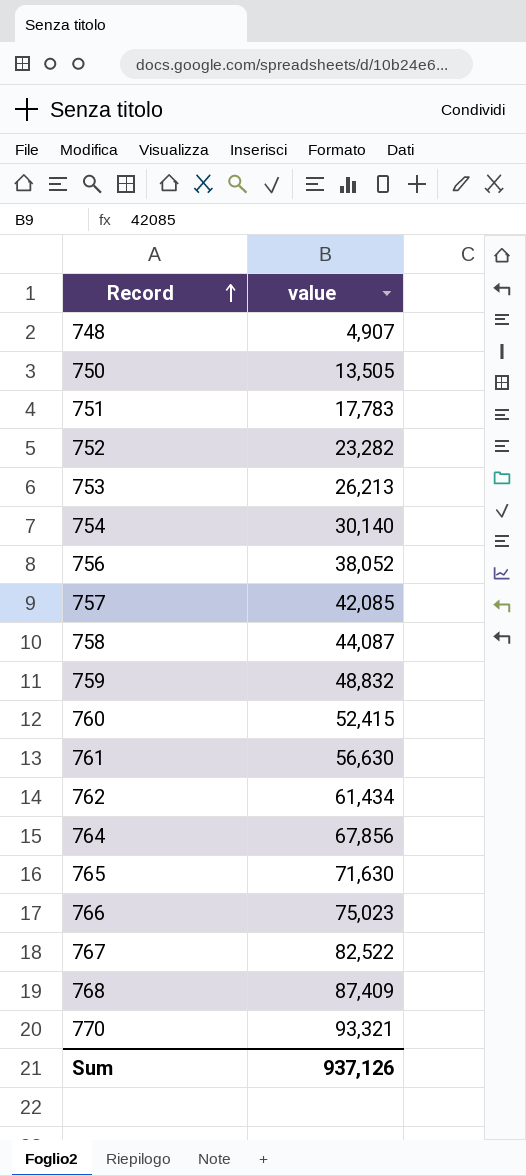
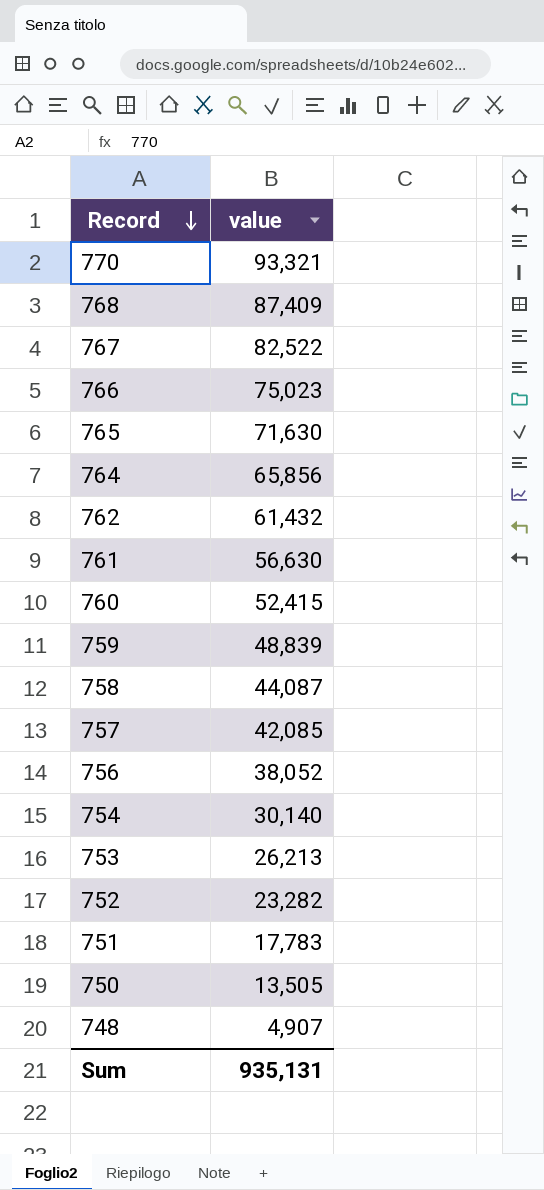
row order: Record ascending -> Record descending
764 | value: 67,856 -> 65,856
762 | value: 61,434 -> 61,432
759 | value: 48,832 -> 48,839
Sum | value: 937,126 -> 935,131

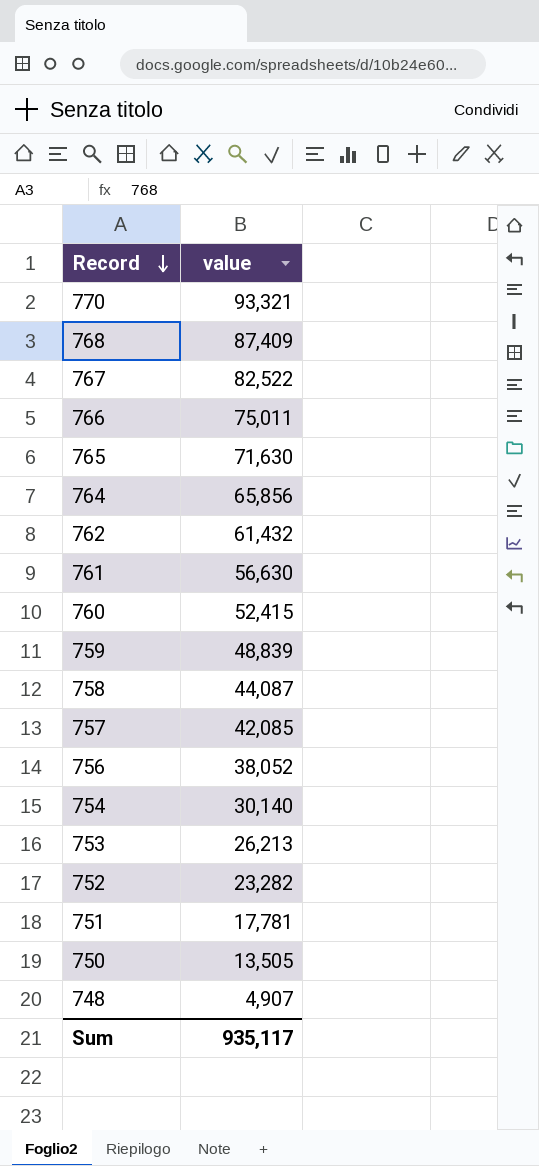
766 | value: 75,023 -> 75,011
751 | value: 17,783 -> 17,781
Sum | value: 935,131 -> 935,117

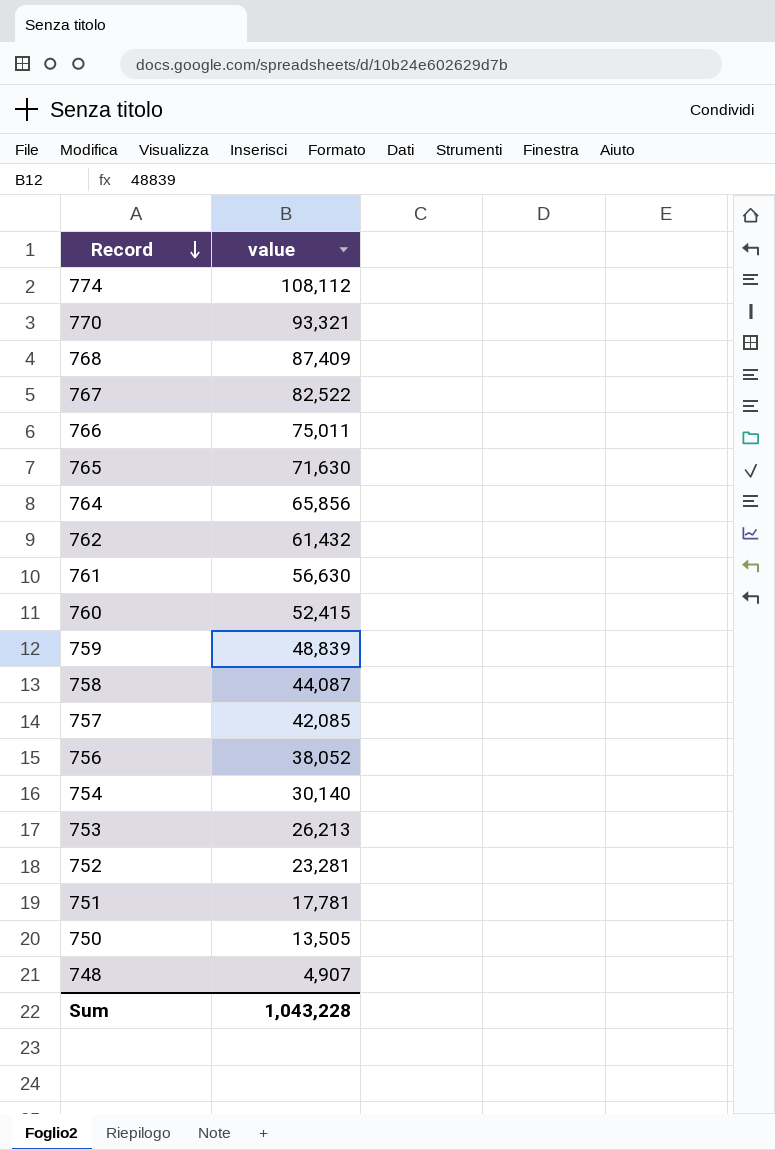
row 774: none -> 108,112
752 | value: 23,282 -> 23,281
Sum | value: 935,117 -> 1,043,228

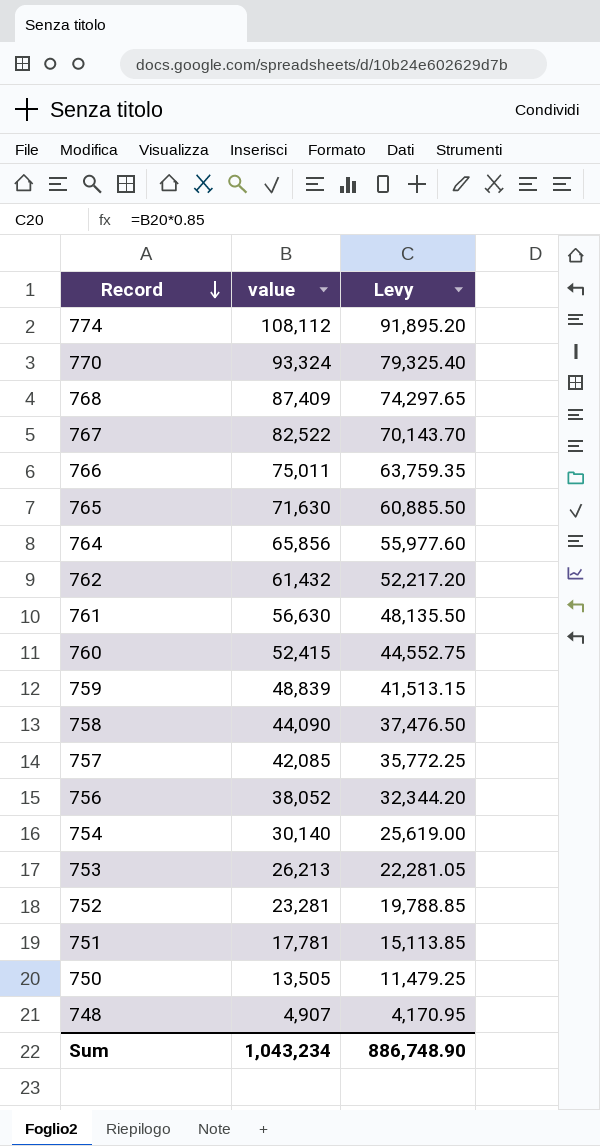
column Levy | formula: none -> [value] * 0.85
770 | value: 93,321 -> 93,324
758 | value: 44,087 -> 44,090
Sum | value: 1,043,228 -> 1,043,234

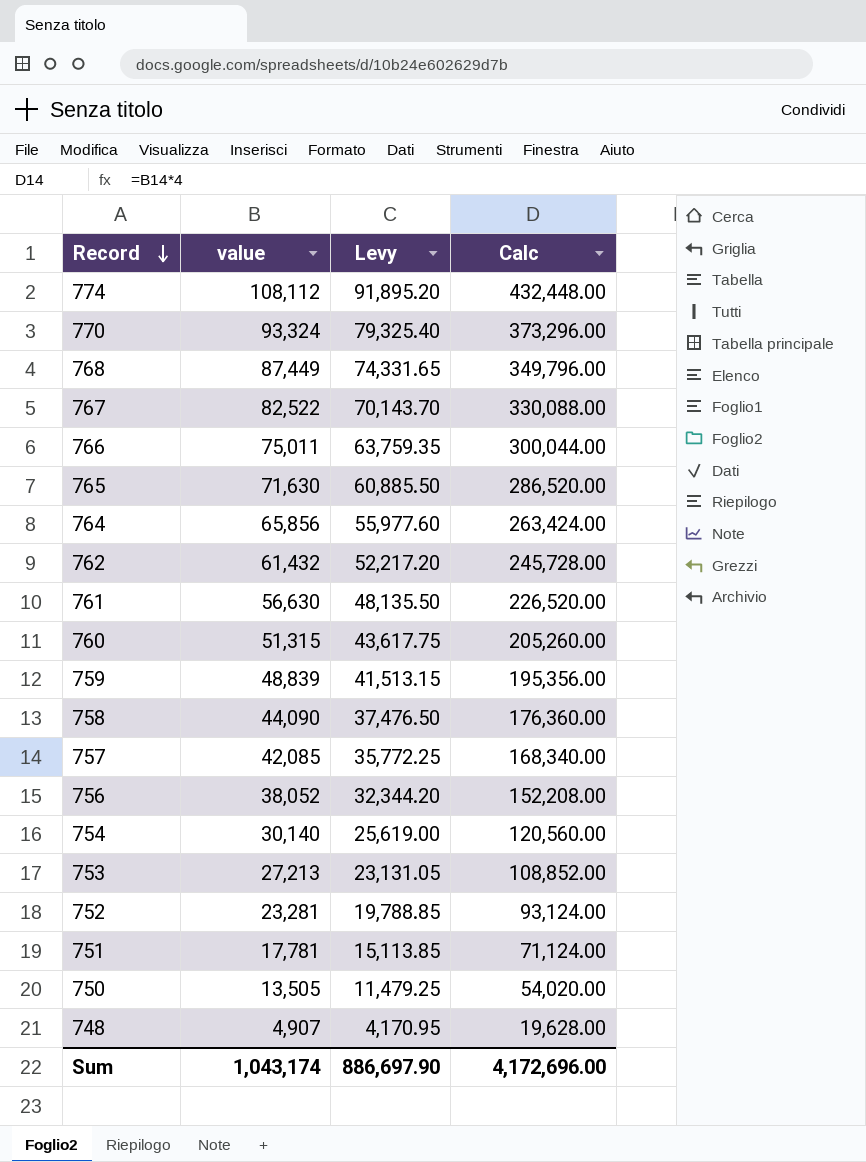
column Calc | formula: none -> [value] * 4
768 | value: 87,409 -> 87,449
768 | Levy: 74,297.65 -> 74,331.65
760 | value: 52,415 -> 51,315
760 | Levy: 44,552.75 -> 43,617.75
753 | value: 26,213 -> 27,213
753 | Levy: 22,281.05 -> 23,131.05
Sum | value: 1,043,234 -> 1,043,174
Sum | Levy: 886,748.90 -> 886,697.90

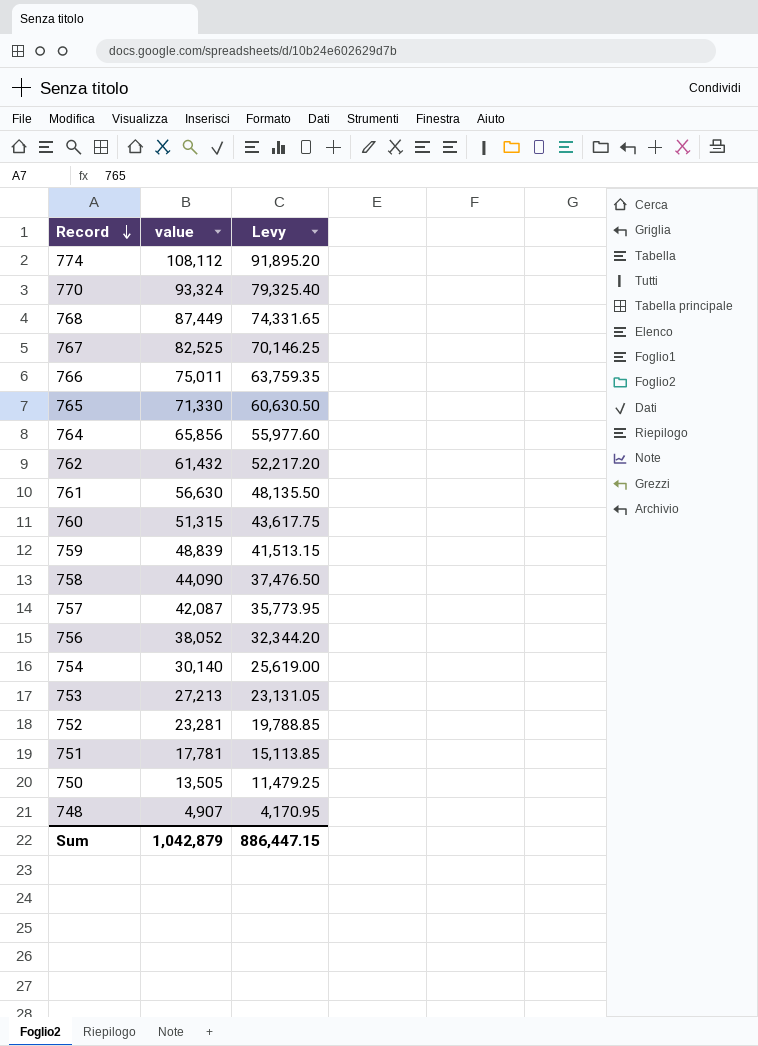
column Calc | formula: [value] * 4 -> none
767 | value: 82,522 -> 82,525
767 | Levy: 70,143.70 -> 70,146.25
765 | value: 71,630 -> 71,330
765 | Levy: 60,885.50 -> 60,630.50
757 | value: 42,085 -> 42,087
757 | Levy: 35,772.25 -> 35,773.95
Sum | value: 1,043,174 -> 1,042,879
Sum | Levy: 886,697.90 -> 886,447.15

